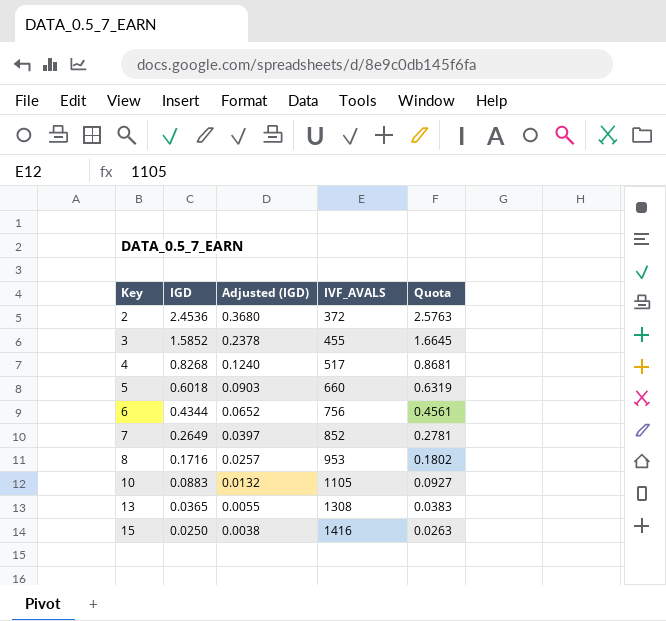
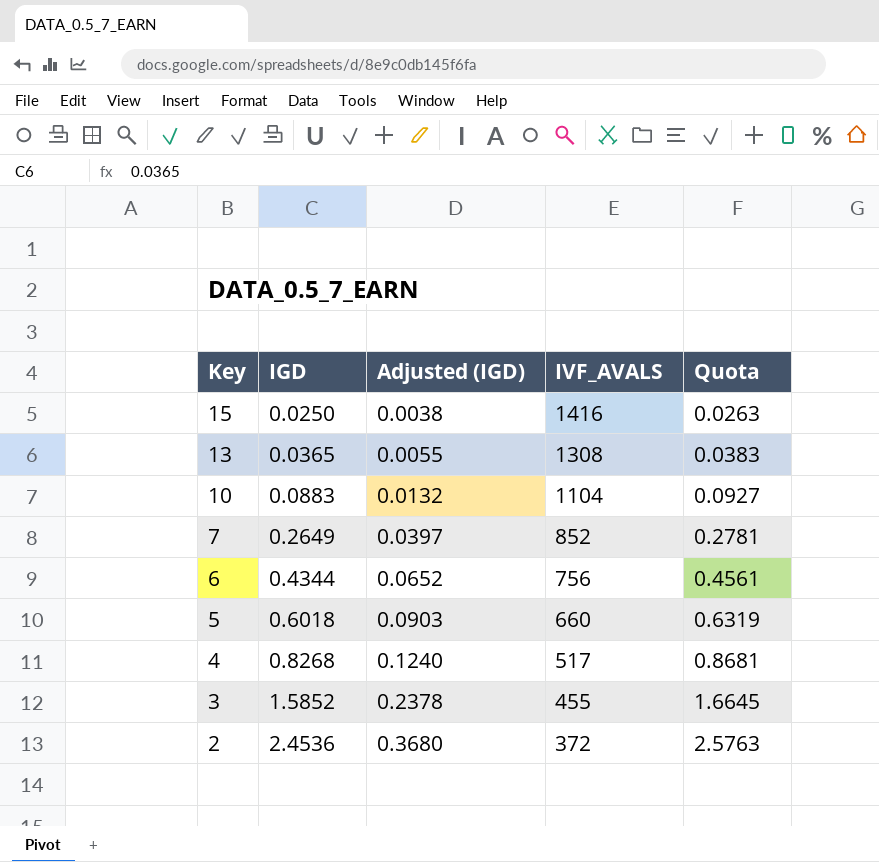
row order: Key ascending -> Key descending
row 8: 0.1716 | 0.0257 | 953 | 0.1802 -> none
10 | IVF_AVALS: 1105 -> 1104

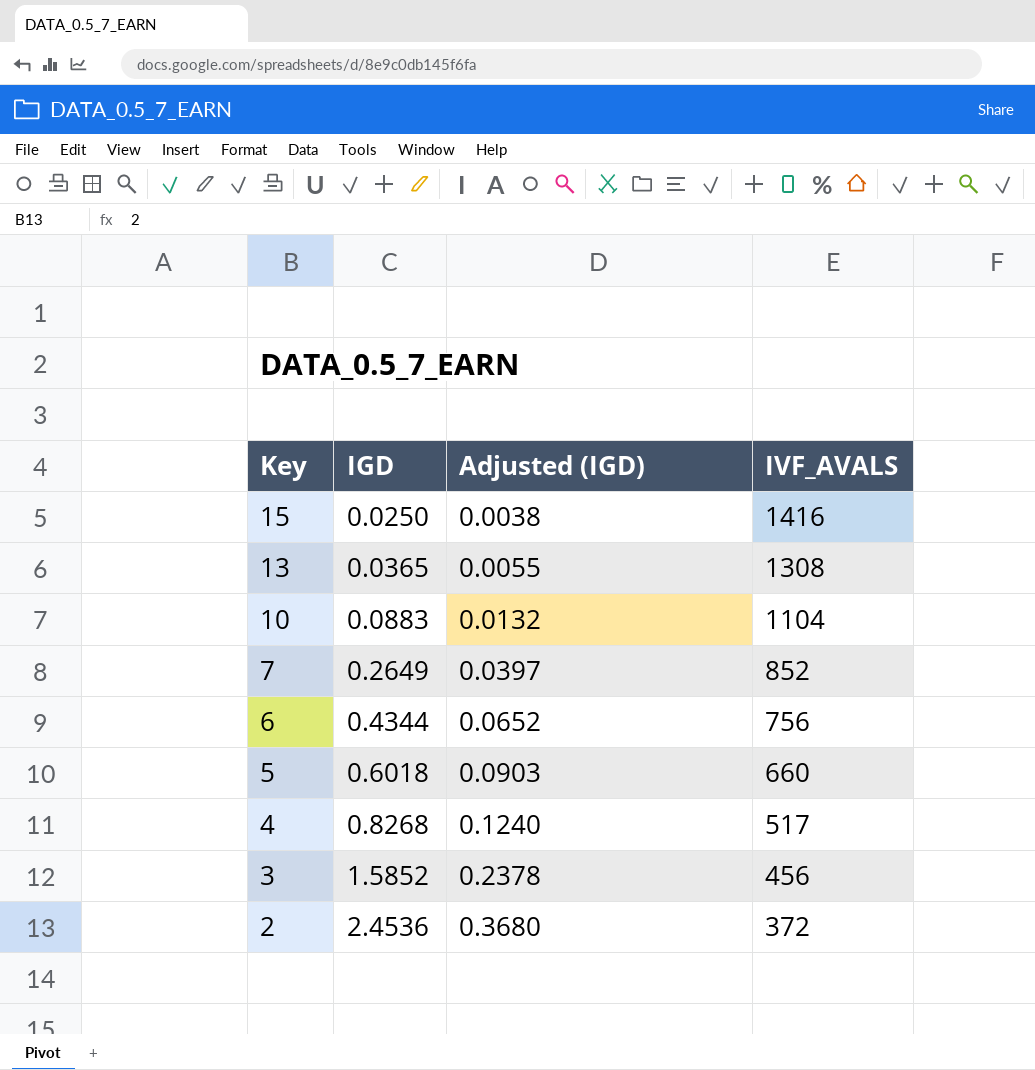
column Quota | formula: [IGD] * 1.05 -> none
3 | IVF_AVALS: 455 -> 456

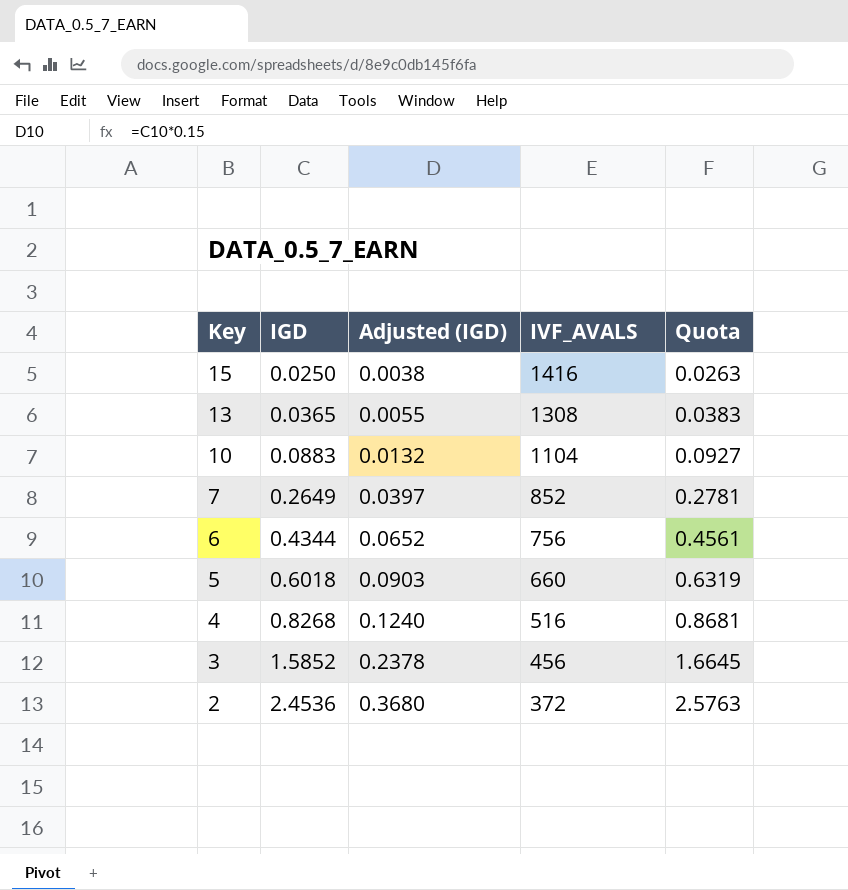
column Quota | formula: none -> [IGD] * 1.05
4 | IVF_AVALS: 517 -> 516

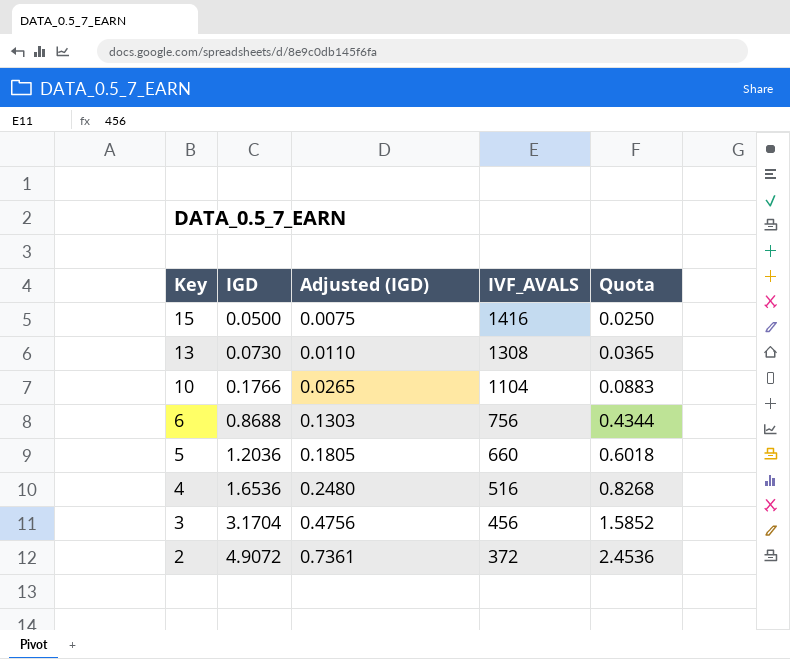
column Quota | formula: [IGD] * 1.05 -> [IGD] * 0.5
row 7: 0.2649 | 0.0397 | 852 | 0.2781 -> none
15 | IGD: 0.0250 -> 0.0500
15 | Adjusted (IGD): 0.0038 -> 0.0075
13 | IGD: 0.0365 -> 0.0730
13 | Adjusted (IGD): 0.0055 -> 0.0110
10 | IGD: 0.0883 -> 0.1766
10 | Adjusted (IGD): 0.0132 -> 0.0265
6 | IGD: 0.4344 -> 0.8688
6 | Adjusted (IGD): 0.0652 -> 0.1303
5 | IGD: 0.6018 -> 1.2036
5 | Adjusted (IGD): 0.0903 -> 0.1805
4 | IGD: 0.8268 -> 1.6536
4 | Adjusted (IGD): 0.1240 -> 0.2480
3 | IGD: 1.5852 -> 3.1704
3 | Adjusted (IGD): 0.2378 -> 0.4756
2 | IGD: 2.4536 -> 4.9072
2 | Adjusted (IGD): 0.3680 -> 0.7361

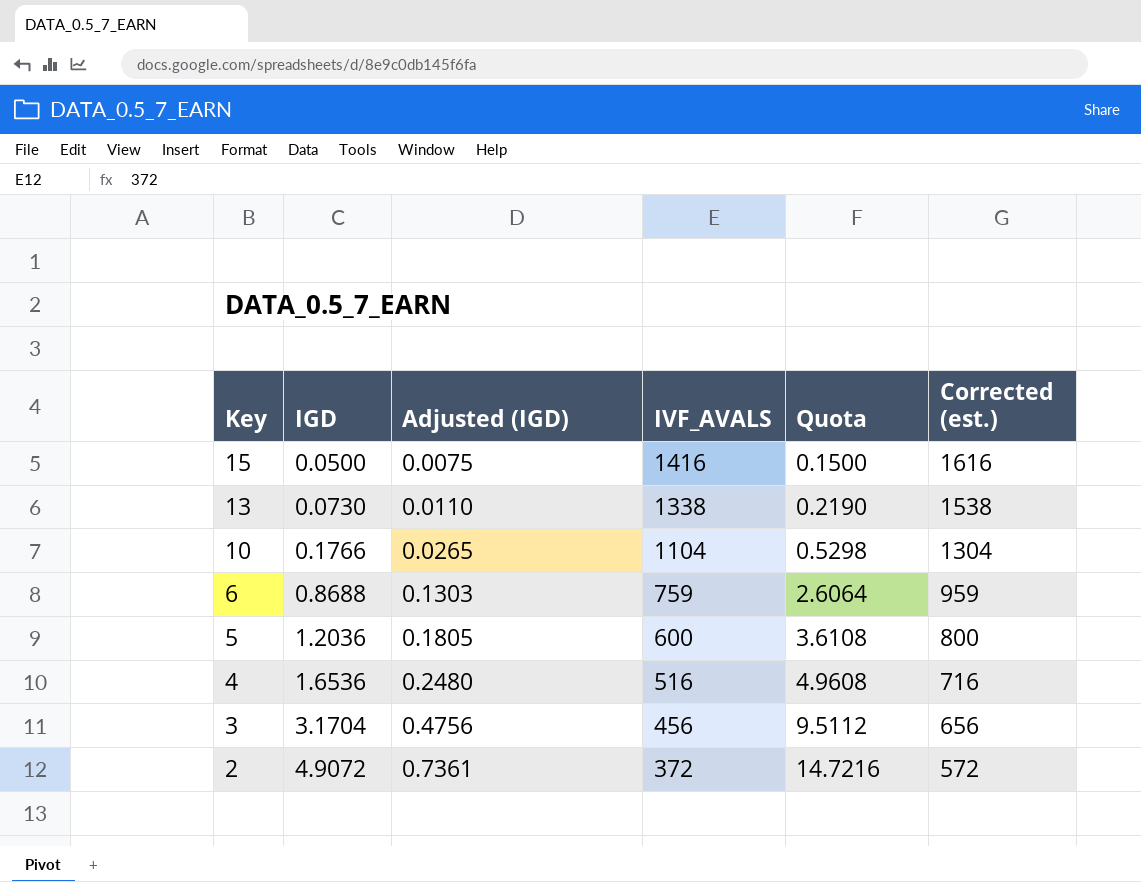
column Quota | formula: [IGD] * 0.5 -> [IGD] * 3
column Corrected (est.) | formula: none -> [IVF_AVALS] + 200
13 | IVF_AVALS: 1308 -> 1338
6 | IVF_AVALS: 756 -> 759
5 | IVF_AVALS: 660 -> 600

